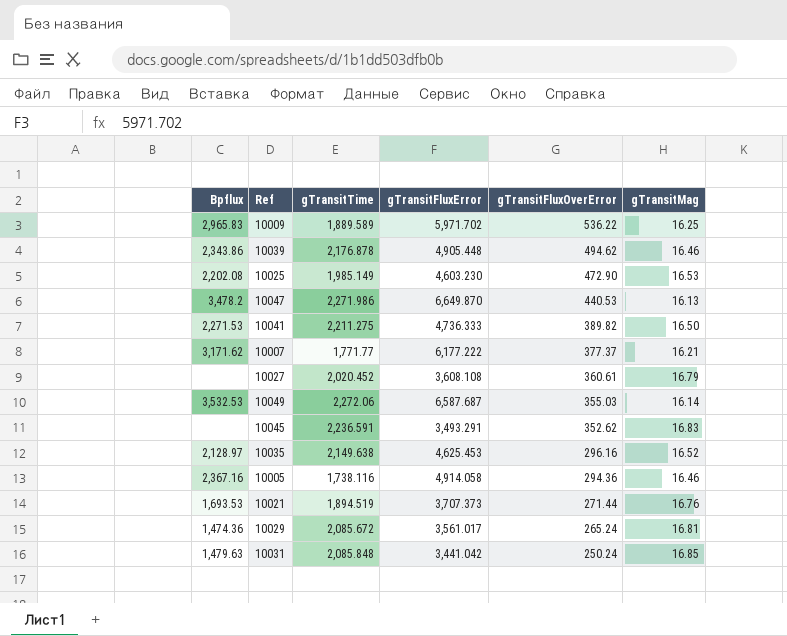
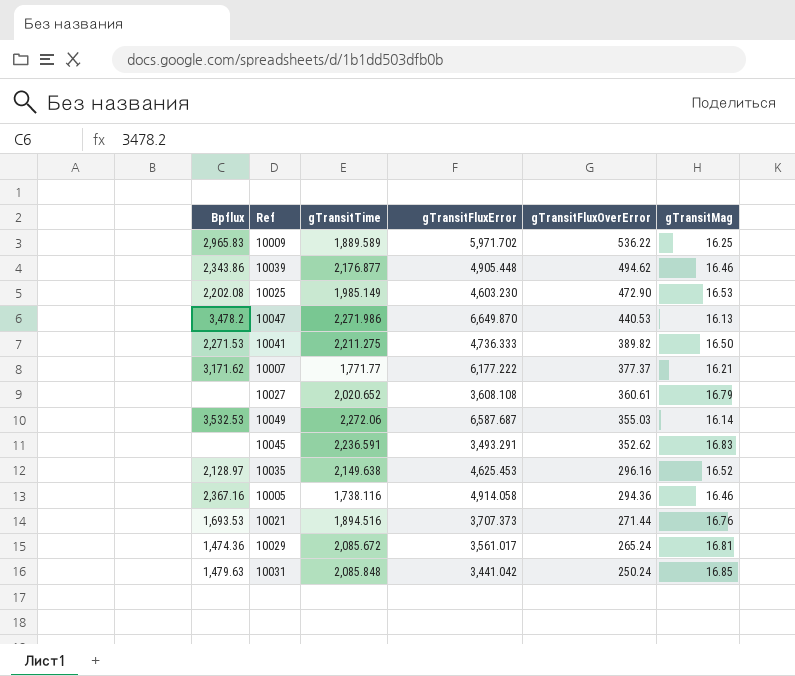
10039 | gTransitTime: 2,176.878 -> 2,176.877
10027 | gTransitTime: 2,020.452 -> 2,020.652
10021 | gTransitTime: 1,894.519 -> 1,894.516

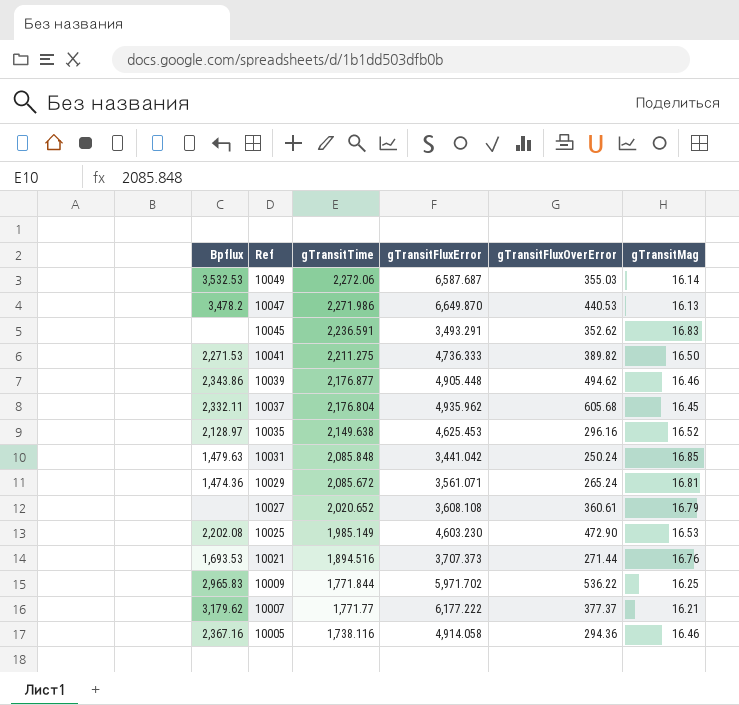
row order: gTransitFluxOverError descending -> Ref descending
row 10037: none -> 2,332.11 | 2,176.804 | 4,935.962 | 605.68 | 16.45
10029 | gTransitFluxError: 3,561.017 -> 3,561.071
10009 | gTransitTime: 1,889.589 -> 1,771.844
10007 | Bpflux: 3,171.62 -> 3,179.62

